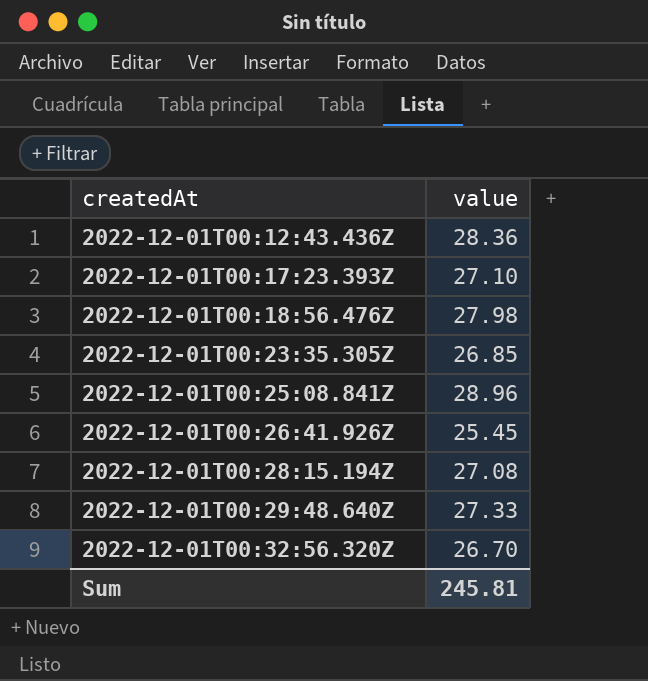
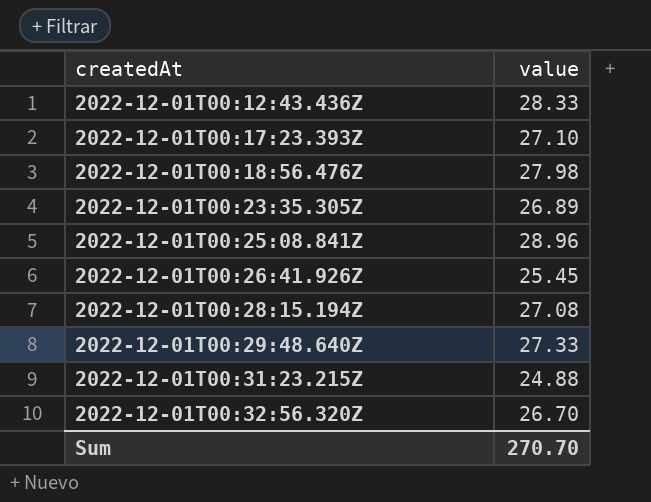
2022-12-01T00:12:43.436Z | value: 28.36 -> 28.33
2022-12-01T00:23:35.305Z | value: 26.85 -> 26.89
row 2022-12-01T00:31:23.215Z: none -> 24.88
Sum | value: 245.81 -> 270.70

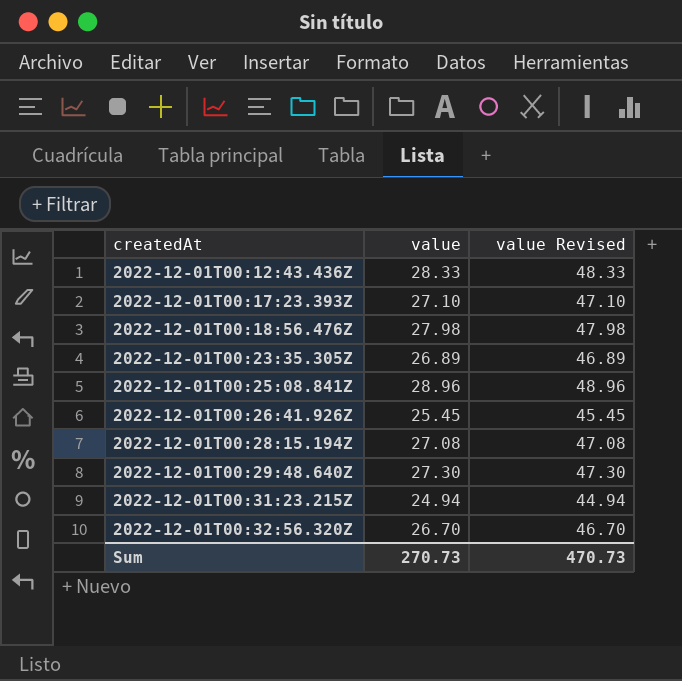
column value Revised | formula: none -> [value] + 20
2022-12-01T00:29:48.640Z | value: 27.33 -> 27.30
2022-12-01T00:31:23.215Z | value: 24.88 -> 24.94
Sum | value: 270.70 -> 270.73

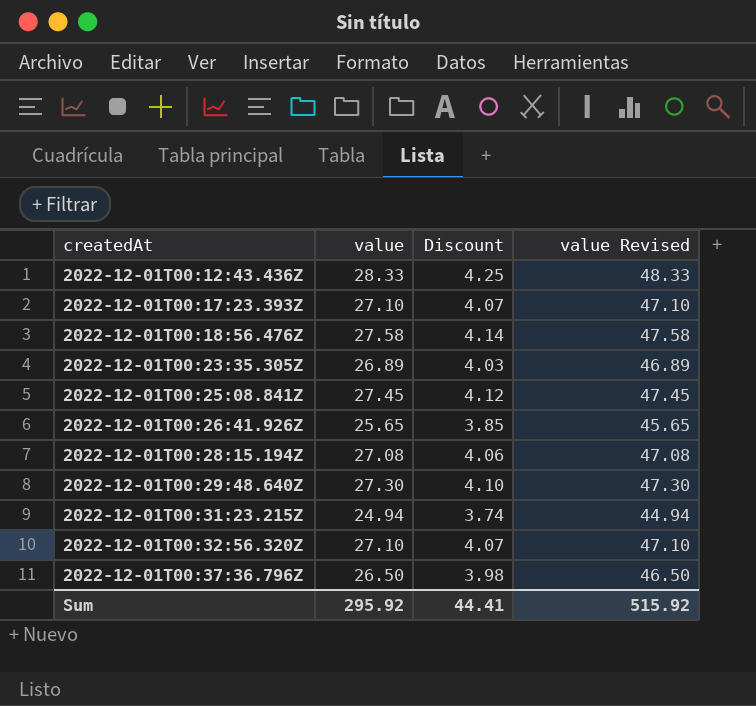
column Discount | formula: none -> [value] * 0.15
2022-12-01T00:18:56.476Z | value: 27.98 -> 27.58
2022-12-01T00:18:56.476Z | value Revised: 47.98 -> 47.58
2022-12-01T00:25:08.841Z | value: 28.96 -> 27.45
2022-12-01T00:25:08.841Z | value Revised: 48.96 -> 47.45
2022-12-01T00:26:41.926Z | value: 25.45 -> 25.65
2022-12-01T00:26:41.926Z | value Revised: 45.45 -> 45.65
2022-12-01T00:32:56.320Z | value: 26.70 -> 27.10
2022-12-01T00:32:56.320Z | value Revised: 46.70 -> 47.10
row 2022-12-01T00:37:36.796Z: none -> 26.50 | 3.98 | 46.50
Sum | value: 270.73 -> 295.92
Sum | value Revised: 470.73 -> 515.92

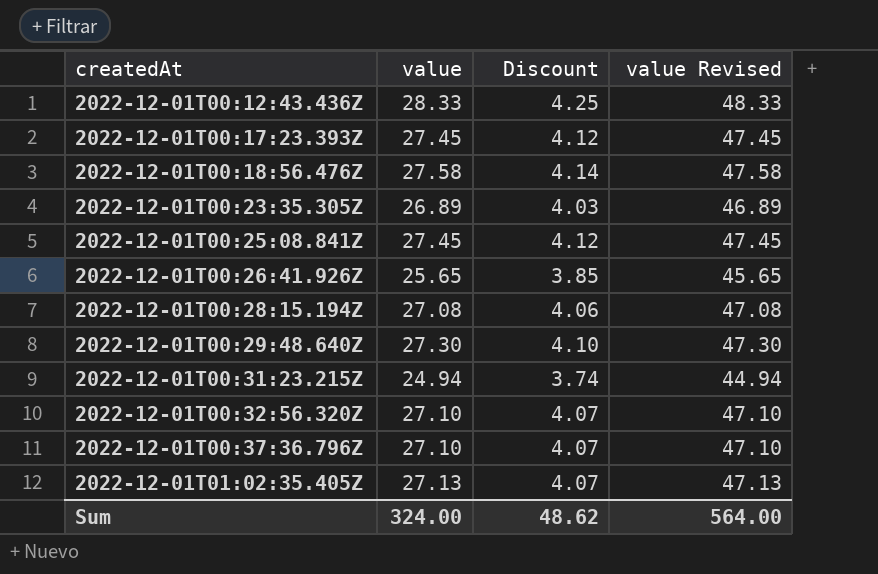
2022-12-01T00:17:23.393Z | value: 27.10 -> 27.45
2022-12-01T00:17:23.393Z | Discount: 4.07 -> 4.12
2022-12-01T00:17:23.393Z | value Revised: 47.10 -> 47.45
2022-12-01T00:37:36.796Z | value: 26.50 -> 27.10
2022-12-01T00:37:36.796Z | Discount: 3.98 -> 4.07
2022-12-01T00:37:36.796Z | value Revised: 46.50 -> 47.10
row 2022-12-01T01:02:35.405Z: none -> 27.13 | 4.07 | 47.13
Sum | value: 295.92 -> 324.00
Sum | Discount: 44.41 -> 48.62
Sum | value Revised: 515.92 -> 564.00

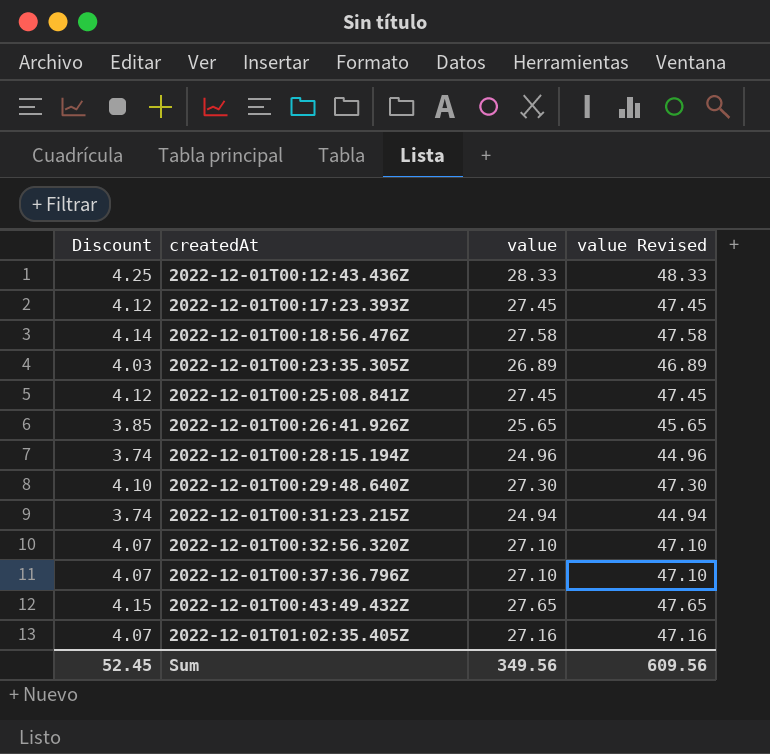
column Discount | position: 3 -> 1
2022-12-01T00:28:15.194Z | Discount: 4.06 -> 3.74
2022-12-01T00:28:15.194Z | value: 27.08 -> 24.96
2022-12-01T00:28:15.194Z | value Revised: 47.08 -> 44.96
row 2022-12-01T00:43:49.432Z: none -> 4.15 | 27.65 | 47.65
2022-12-01T01:02:35.405Z | value: 27.13 -> 27.16
2022-12-01T01:02:35.405Z | value Revised: 47.13 -> 47.16
Sum | Discount: 48.62 -> 52.45
Sum | value: 324.00 -> 349.56
Sum | value Revised: 564.00 -> 609.56

